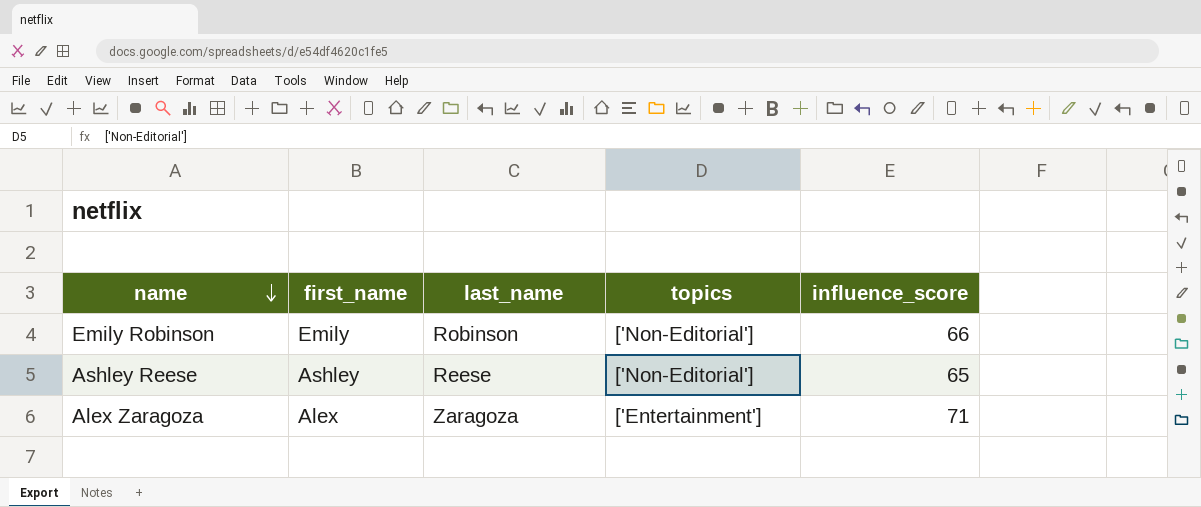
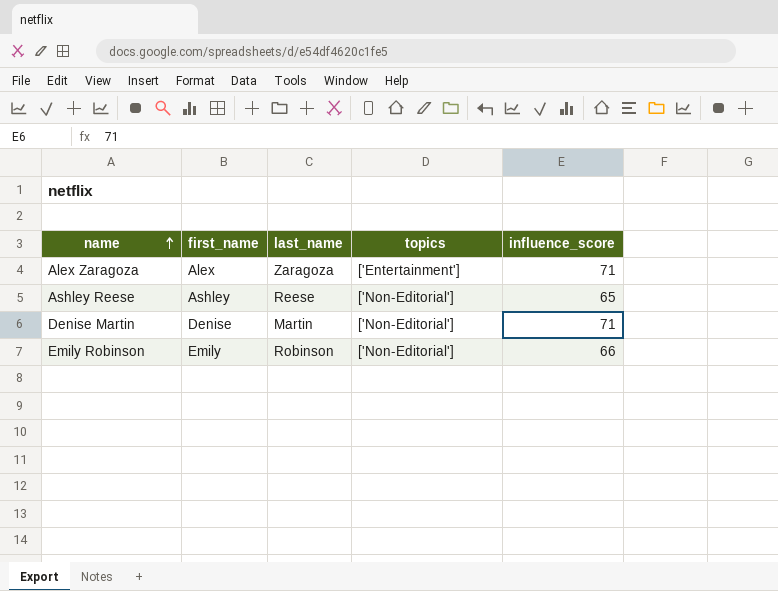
row order: name descending -> name ascending
row Denise Martin: none -> Denise | Martin | ['Non-Editorial'] | 71

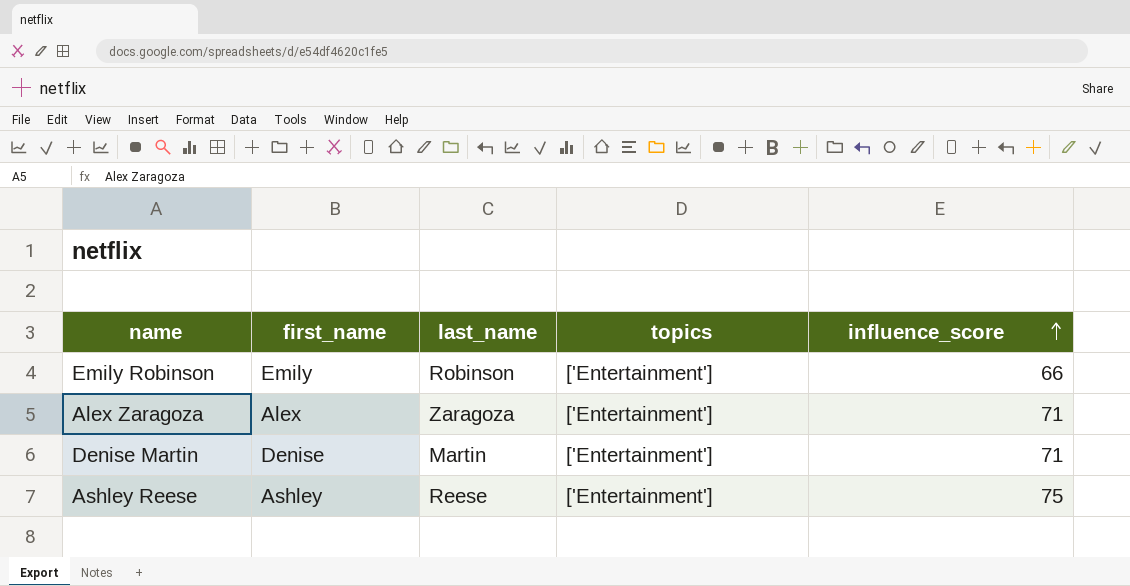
row order: name ascending -> influence_score ascending
Emily Robinson | topics: ['Non-Editorial'] -> ['Entertainment']
Denise Martin | topics: ['Non-Editorial'] -> ['Entertainment']
Ashley Reese | topics: ['Non-Editorial'] -> ['Entertainment']
Ashley Reese | influence_score: 65 -> 75

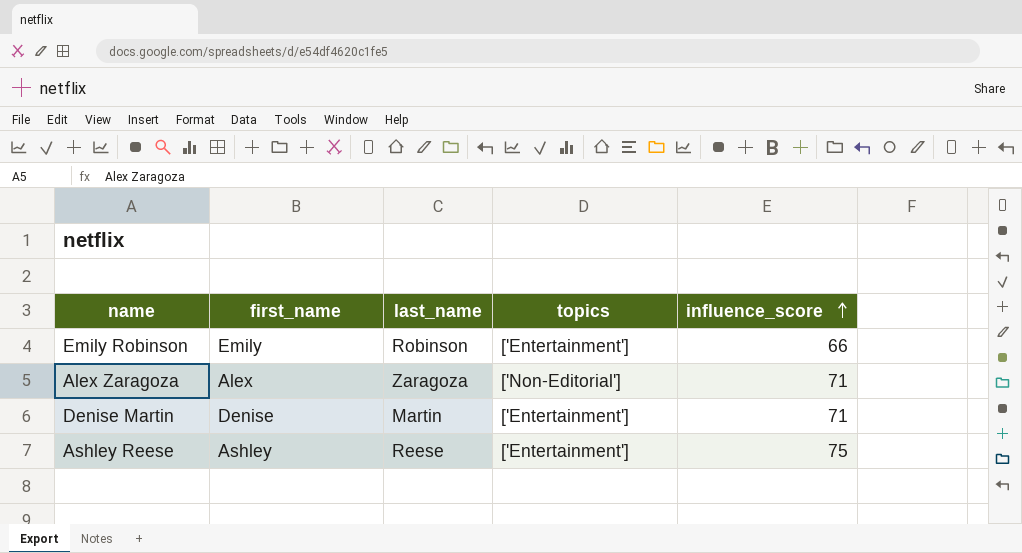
Alex Zaragoza | topics: ['Entertainment'] -> ['Non-Editorial']

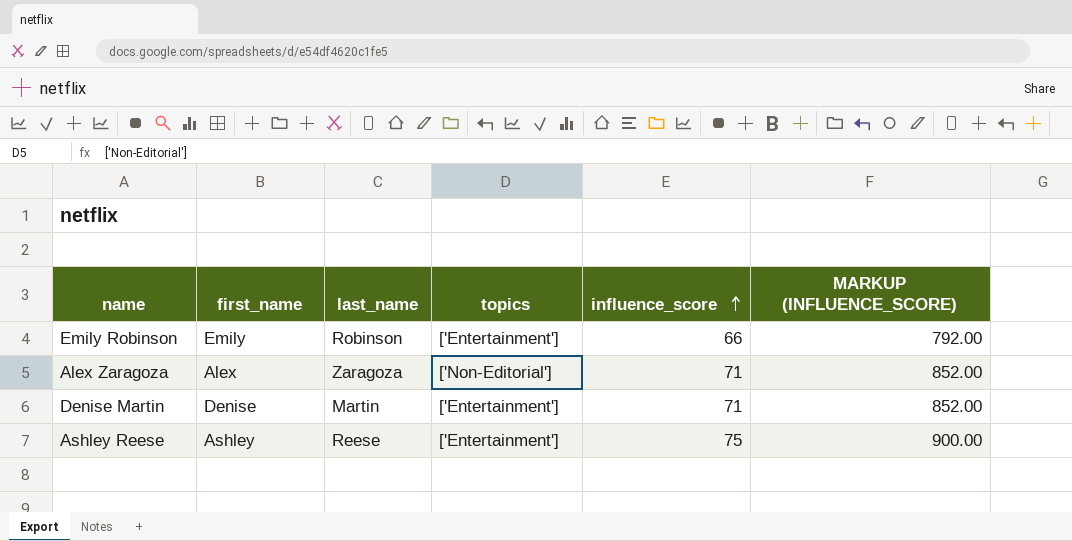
column MARKUP (INFLUENCE_SCORE) | formula: none -> [influence_score] * 12

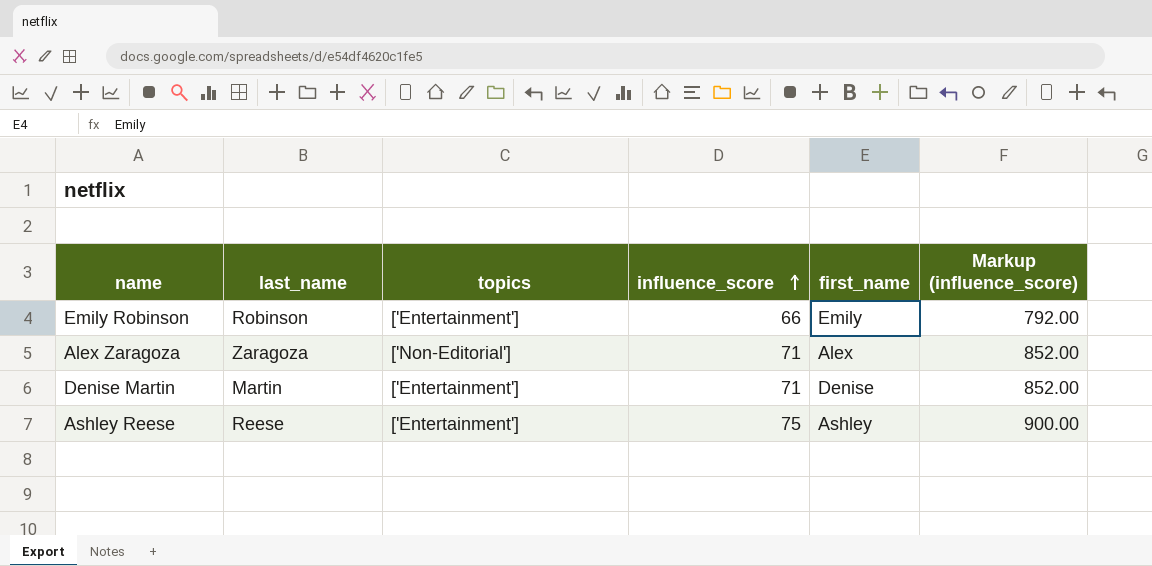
column first_name | position: 2 -> 5
column name: MARKUP (INFLUENCE_SCORE) -> Markup (influence_score)

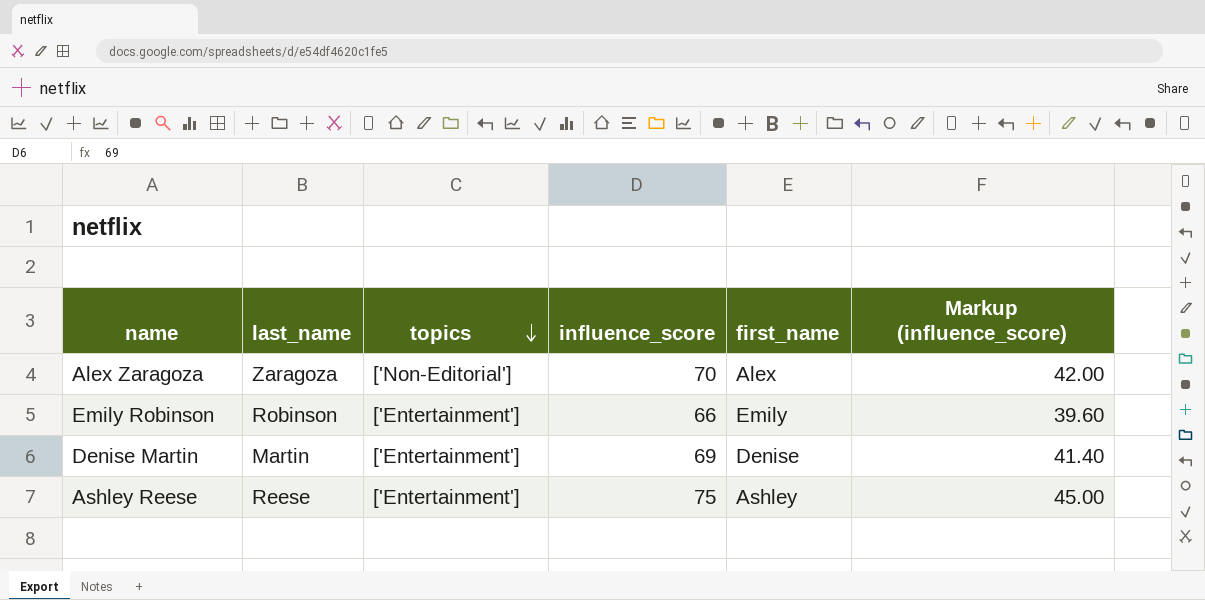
row order: influence_score ascending -> topics descending
column Markup (influence_score) | formula: [influence_score] * 12 -> [influence_score] * 0.6
Alex Zaragoza | influence_score: 71 -> 70
Denise Martin | influence_score: 71 -> 69

